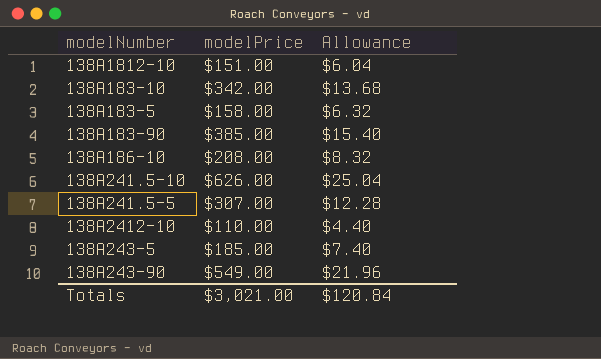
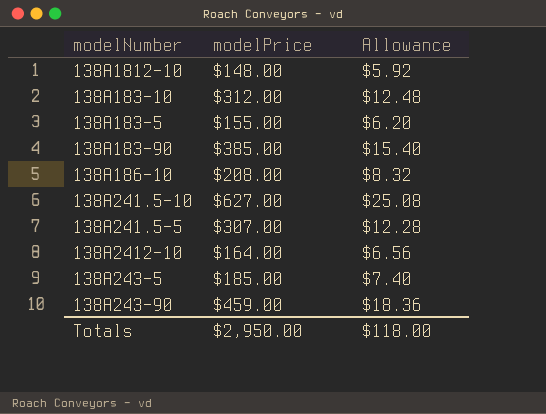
138A1812-10 | modelPrice: $151.00 -> $148.00
138A1812-10 | Allowance: $6.04 -> $5.92
138A183-10 | modelPrice: $342.00 -> $312.00
138A183-10 | Allowance: $13.68 -> $12.48
138A183-5 | modelPrice: $158.00 -> $155.00
138A183-5 | Allowance: $6.32 -> $6.20
138A241.5-10 | modelPrice: $626.00 -> $627.00
138A241.5-10 | Allowance: $25.04 -> $25.08
138A2412-10 | modelPrice: $110.00 -> $164.00
138A2412-10 | Allowance: $4.40 -> $6.56
138A243-90 | modelPrice: $549.00 -> $459.00
138A243-90 | Allowance: $21.96 -> $18.36
Totals | modelPrice: $3,021.00 -> $2,950.00
Totals | Allowance: $120.84 -> $118.00

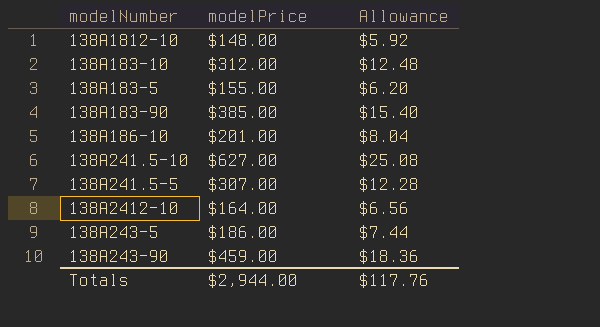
138A186-10 | modelPrice: $208.00 -> $201.00
138A186-10 | Allowance: $8.32 -> $8.04
138A243-5 | modelPrice: $185.00 -> $186.00
138A243-5 | Allowance: $7.40 -> $7.44
Totals | modelPrice: $2,950.00 -> $2,944.00
Totals | Allowance: $118.00 -> $117.76

